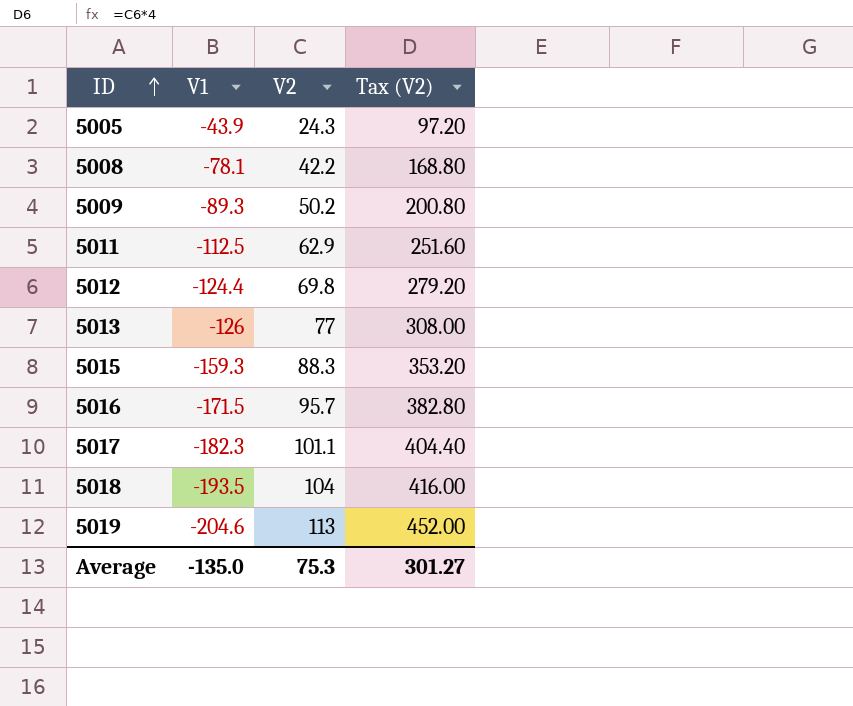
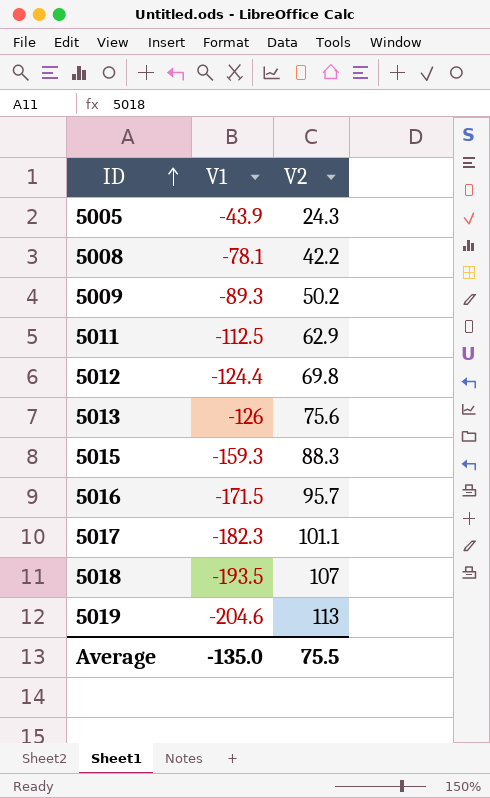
column Tax (V2) | formula: [V2] * 4 -> none
5013 | V2: 77 -> 75.6
5018 | V2: 104 -> 107
Average | V2: 75.3 -> 75.5

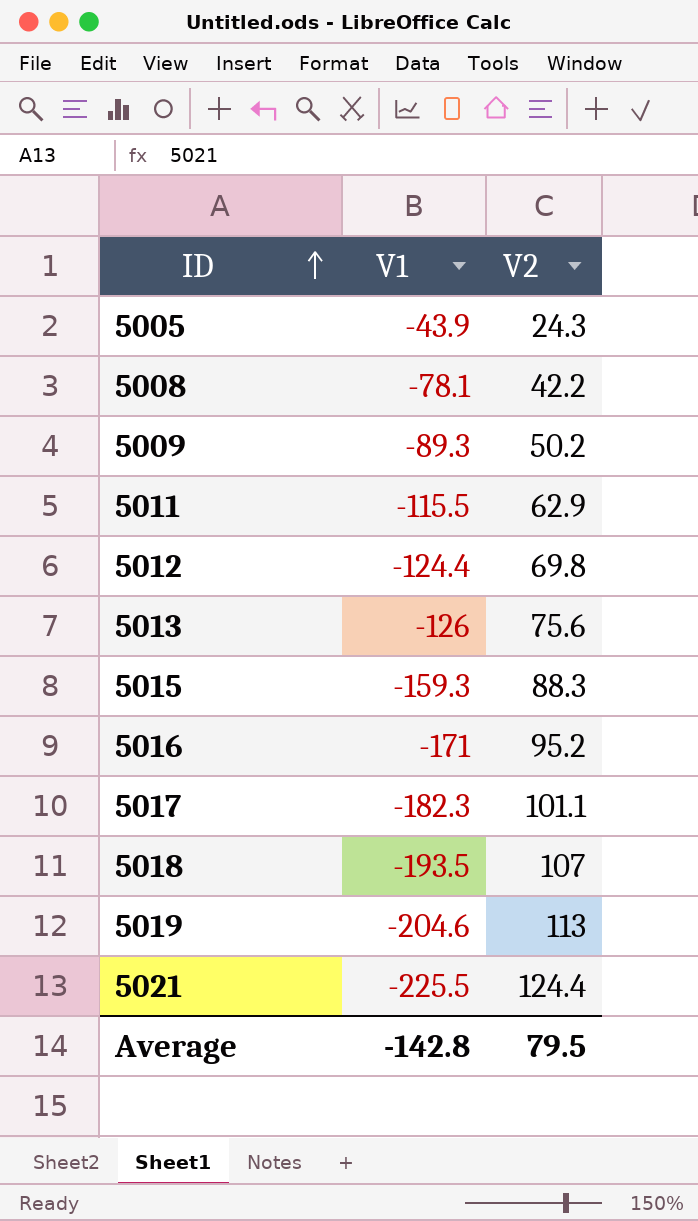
5011 | V1: -112.5 -> -115.5
5016 | V1: -171.5 -> -171
5016 | V2: 95.7 -> 95.2
row 5021: none -> -225.5 | 124.4
Average | V1: -135.0 -> -142.8
Average | V2: 75.5 -> 79.5

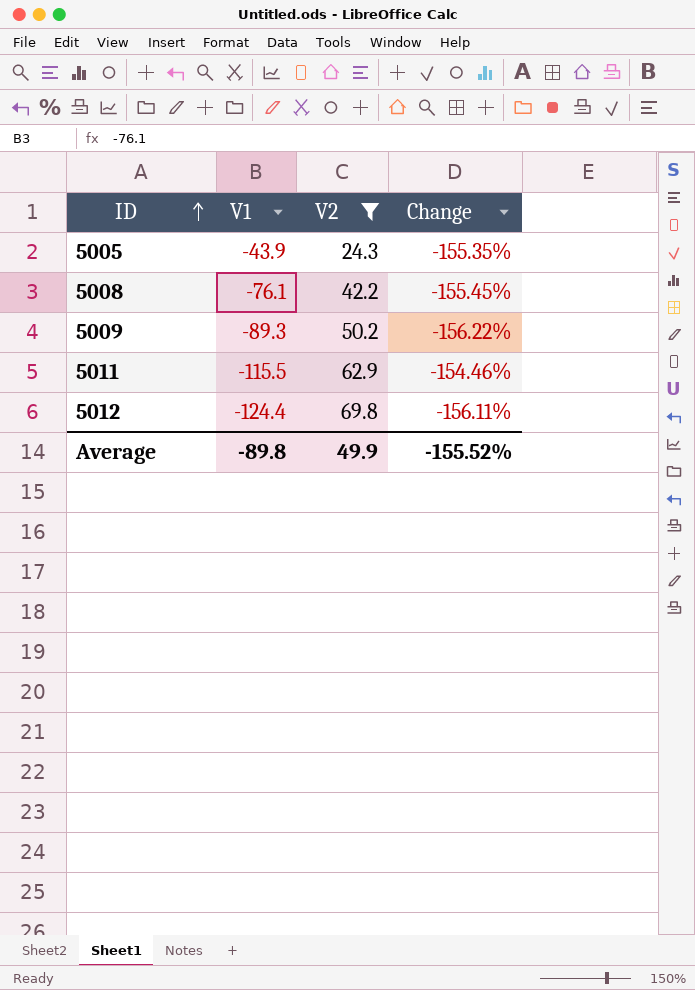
filter: none -> V2 <= 69.8
column Change | formula: none -> ([V2] - [V1]) / [V1]
5008 | V1: -78.1 -> -76.1
Average | V1: -142.8 -> -89.8
Average | V2: 79.5 -> 49.9

